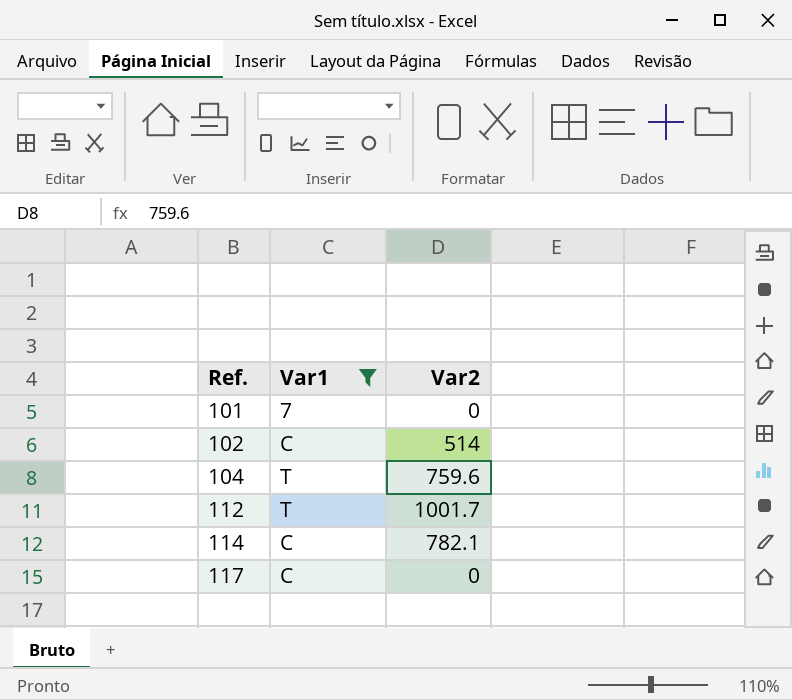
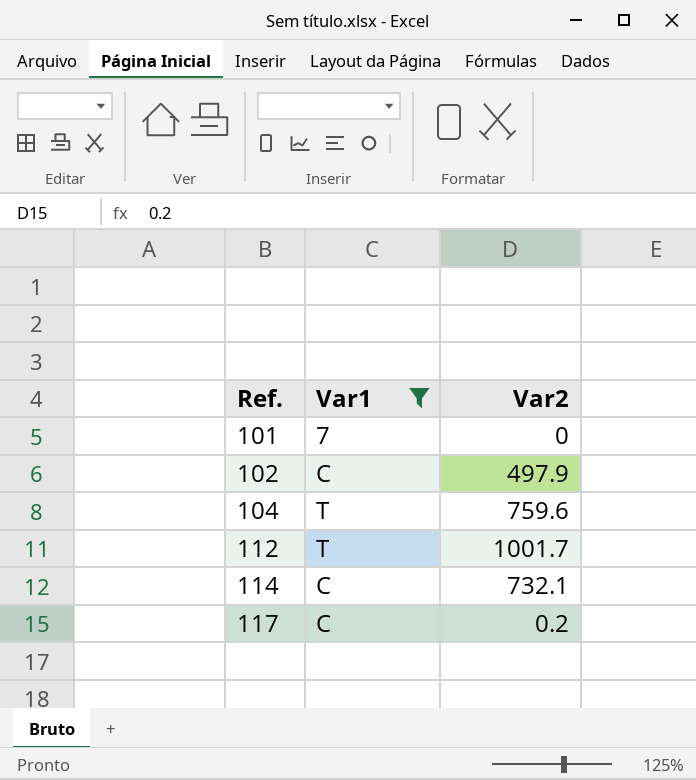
102 | Var2: 514 -> 497.9
114 | Var2: 782.1 -> 732.1
117 | Var2: 0 -> 0.2

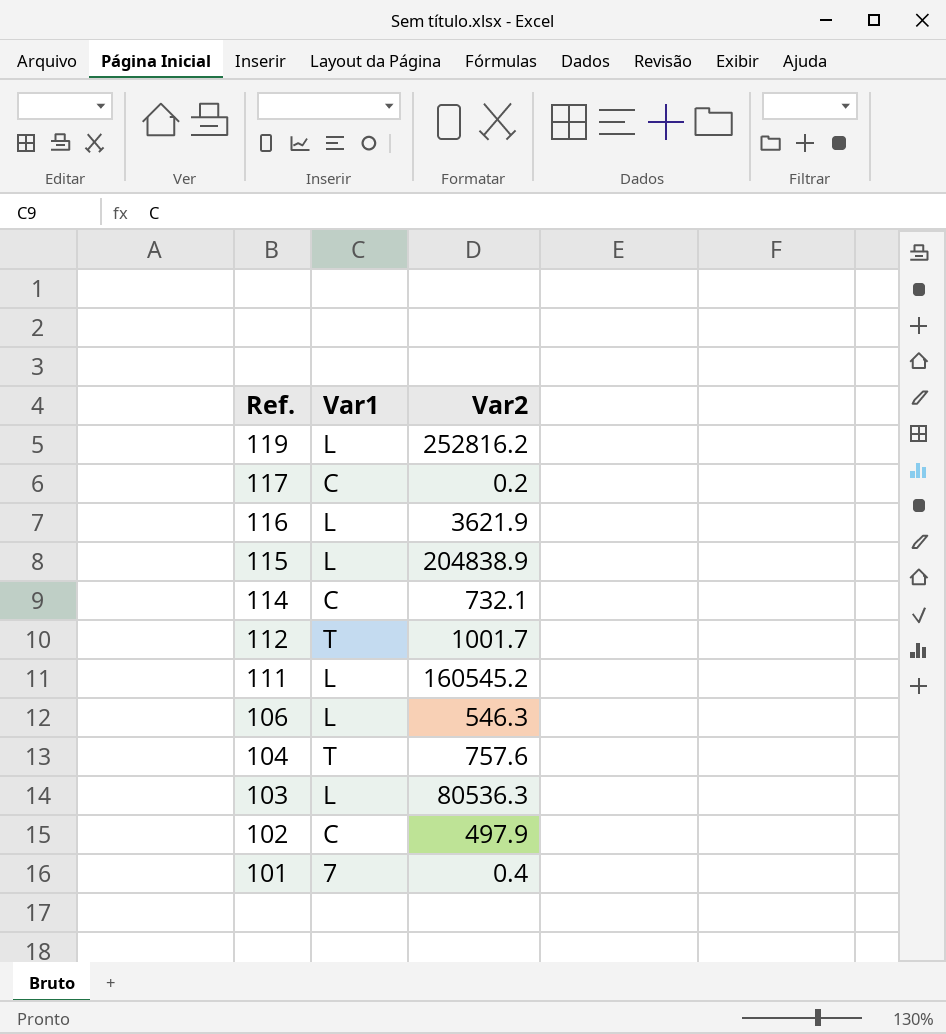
filter: Var1 != L -> none
row order: Ref. ascending -> Ref. descending
104 | Var2: 759.6 -> 757.6
101 | Var2: 0 -> 0.4

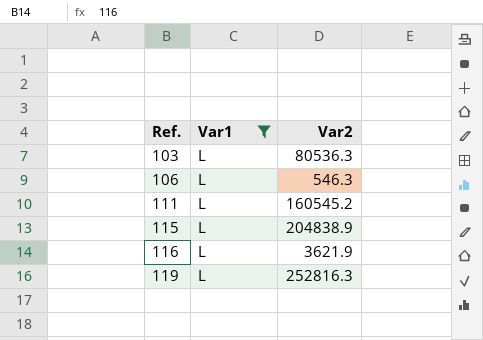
filter: none -> Var1 = L
row order: Ref. descending -> Ref. ascending
119 | Var2: 252816.2 -> 252816.3

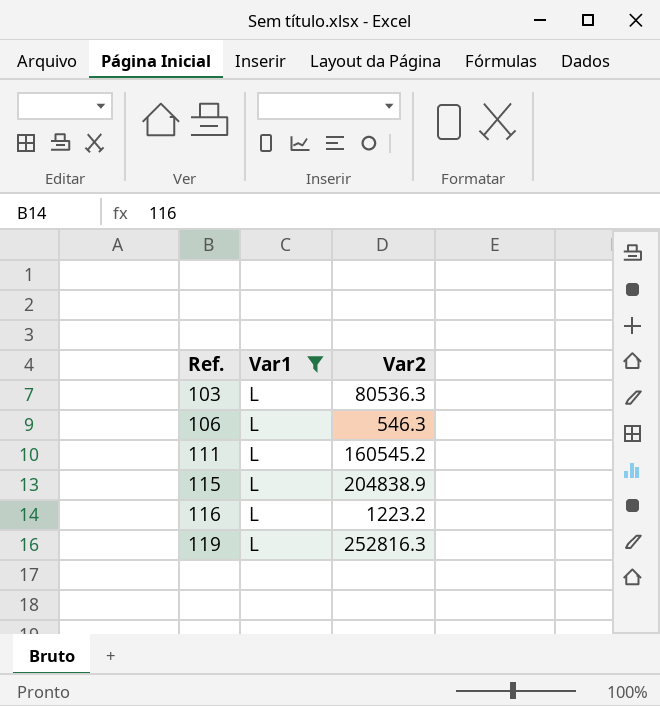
116 | Var2: 3621.9 -> 1223.2

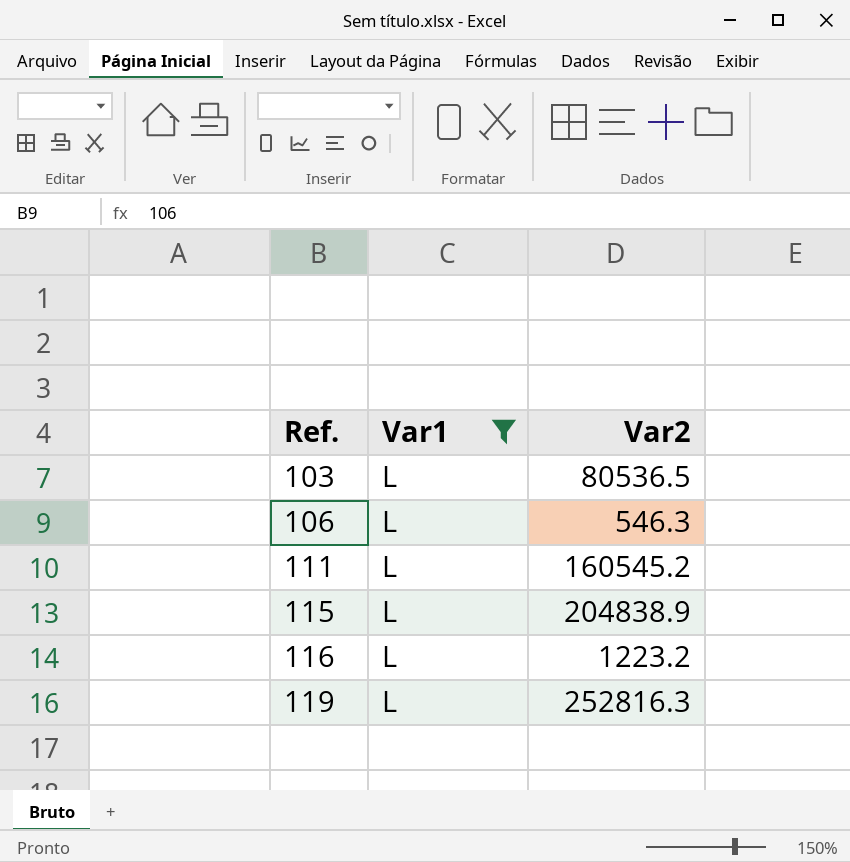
103 | Var2: 80536.3 -> 80536.5

